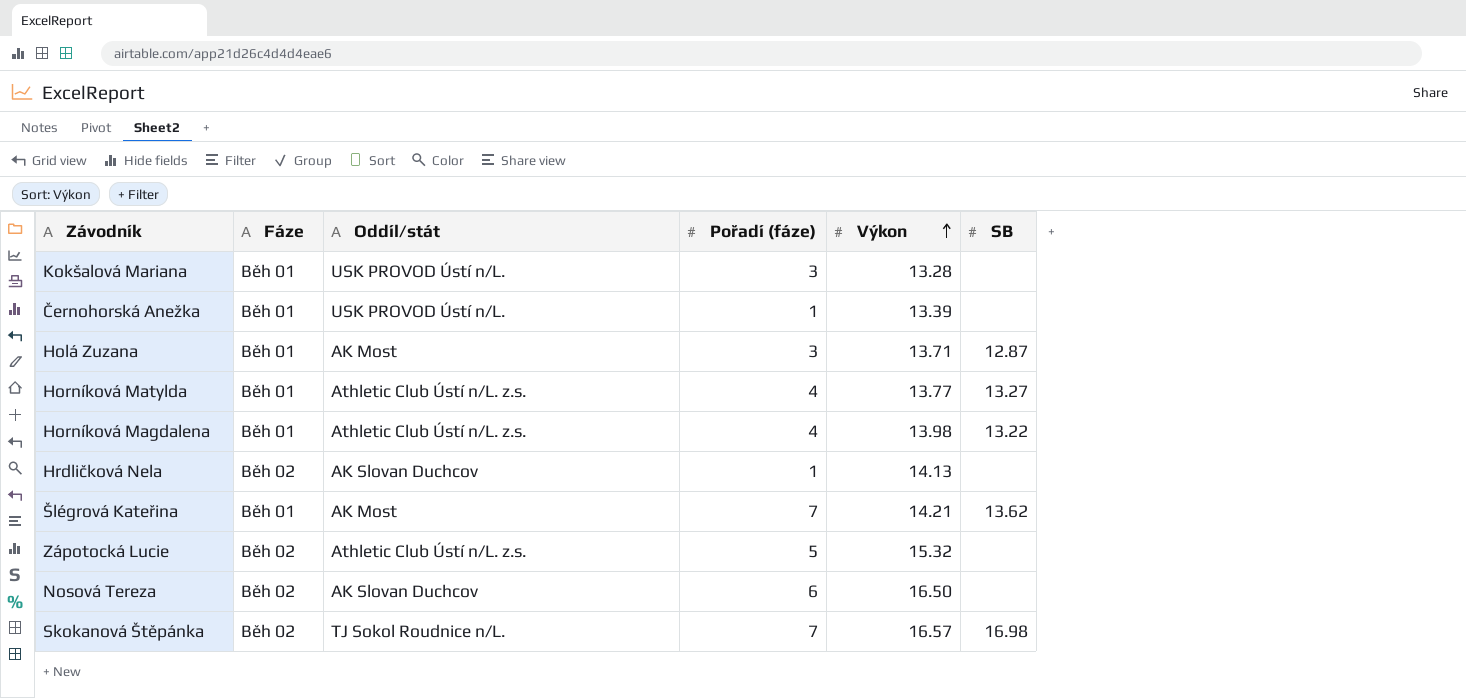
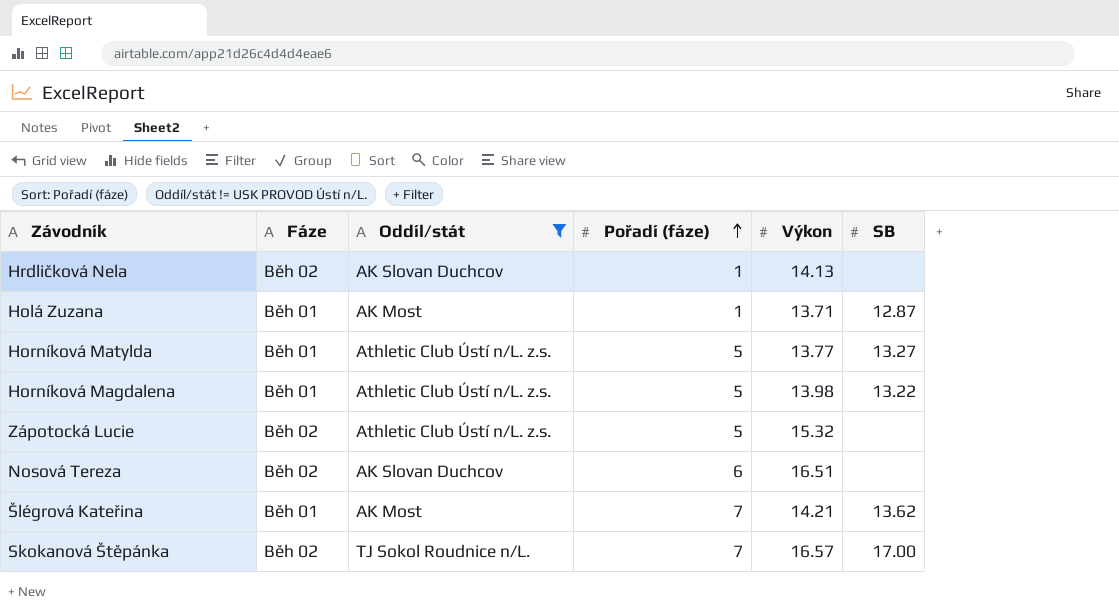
filter: none -> Oddíl/stát != USK PROVOD Ústí n/L.
row order: Výkon ascending -> Pořadí (fáze) ascending
Holá Zuzana | Pořadí (fáze): 3 -> 1
Horníková Matylda | Pořadí (fáze): 4 -> 5
Horníková Magdalena | Pořadí (fáze): 4 -> 5
Nosová Tereza | Výkon: 16.50 -> 16.51
Skokanová Štěpánka | SB: 16.98 -> 17.00

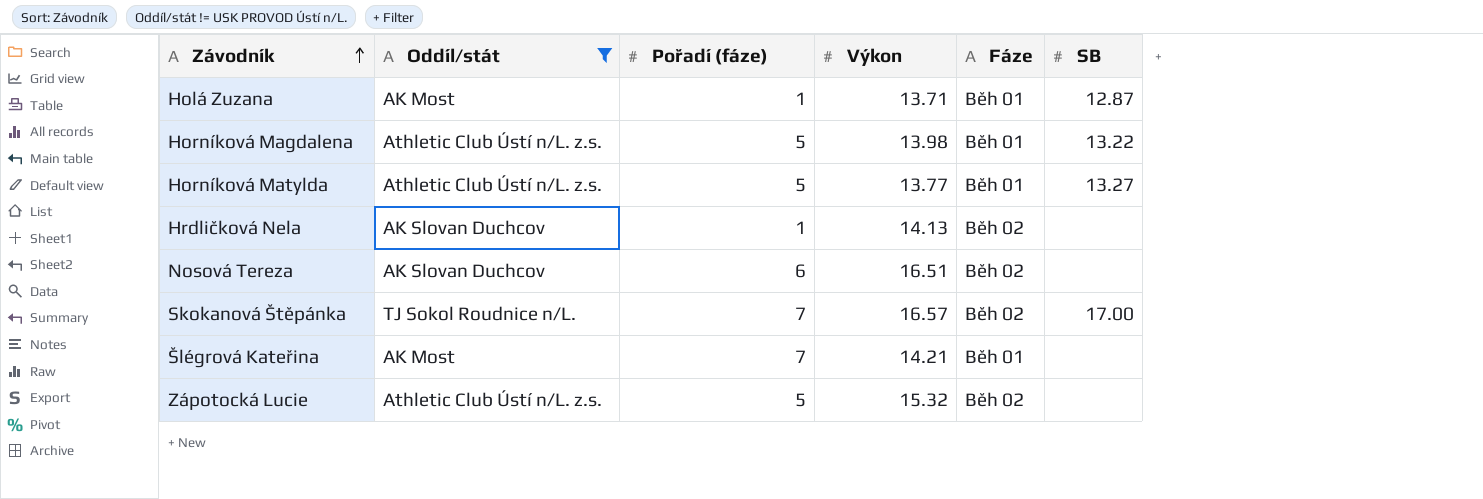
row order: Pořadí (fáze) ascending -> Závodník ascending
column Fáze | position: 2 -> 5
Šlégrová Kateřina | SB: 13.62 -> none

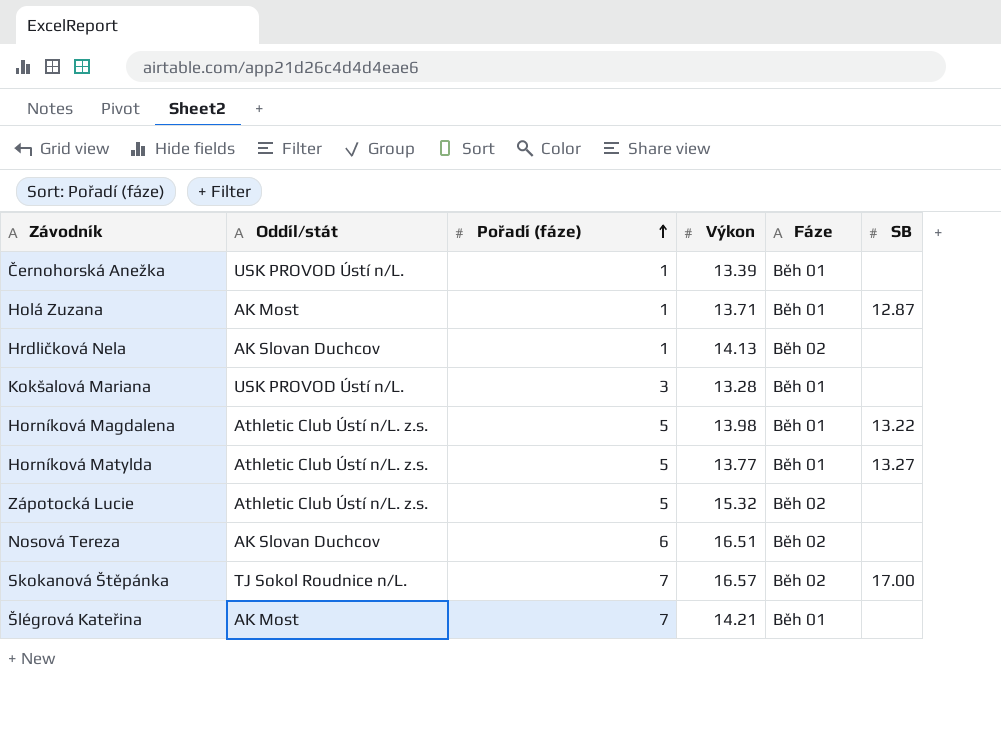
filter: Oddíl/stát != USK PROVOD Ústí n/L. -> none
row order: Závodník ascending -> Pořadí (fáze) ascending

